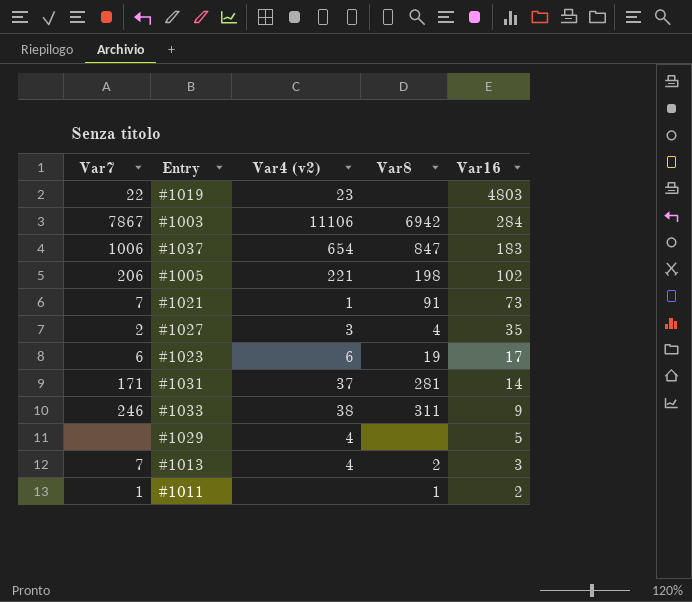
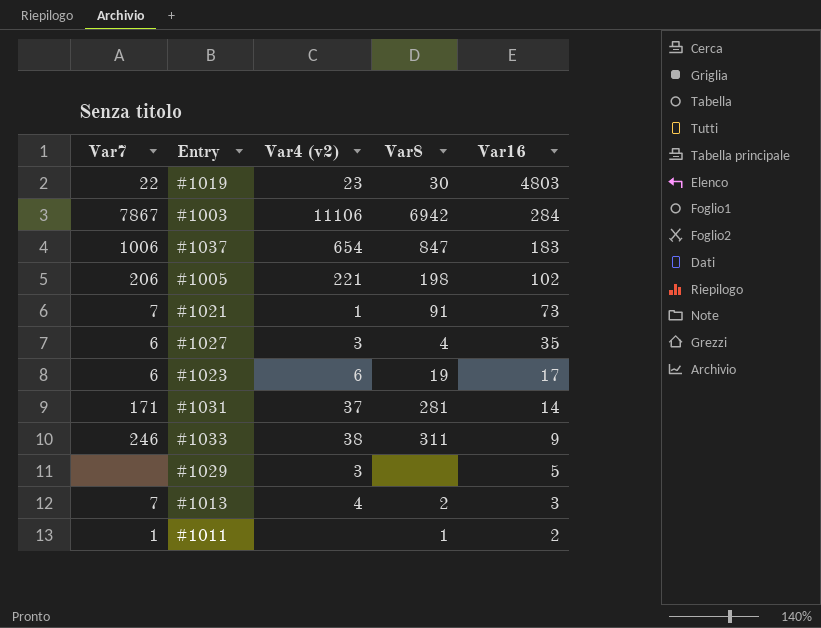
#1019 | Var8: none -> 30
#1027 | Var7: 2 -> 6
#1029 | Var4 (v2): 4 -> 3

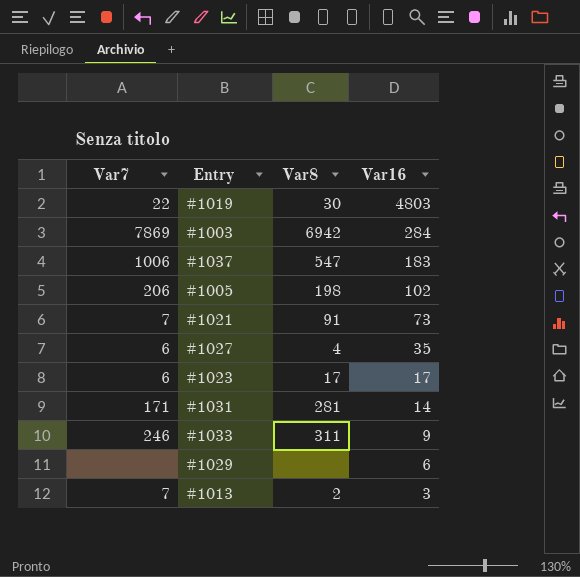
column Var4 (v2) | position: 3 -> none
row #1011: 1 | none | 1 | 2 -> none
#1003 | Var7: 7867 -> 7869
#1037 | Var8: 847 -> 547
#1023 | Var8: 19 -> 17
#1029 | Var16: 5 -> 6

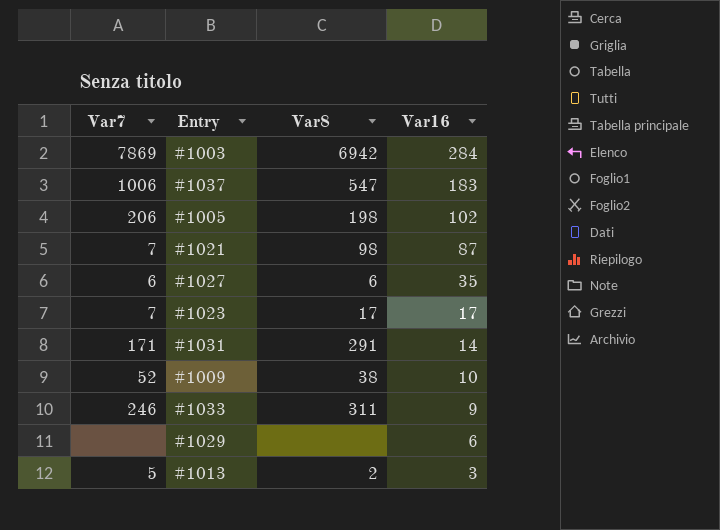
row #1019: 22 | 30 | 4803 -> none
#1021 | Var8: 91 -> 98
#1021 | Var16: 73 -> 87
#1027 | Var8: 4 -> 6
#1023 | Var7: 6 -> 7
#1031 | Var8: 281 -> 291
row #1009: none -> 52 | 38 | 10
#1013 | Var7: 7 -> 5

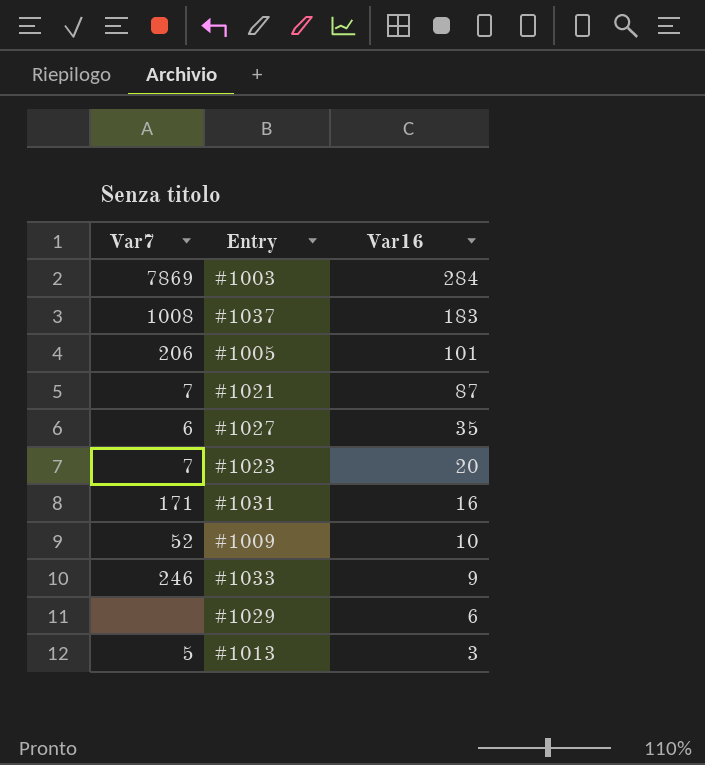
column Var8 | position: 3 -> none
#1037 | Var7: 1006 -> 1008
#1005 | Var16: 102 -> 101
#1023 | Var16: 17 -> 20
#1031 | Var16: 14 -> 16

